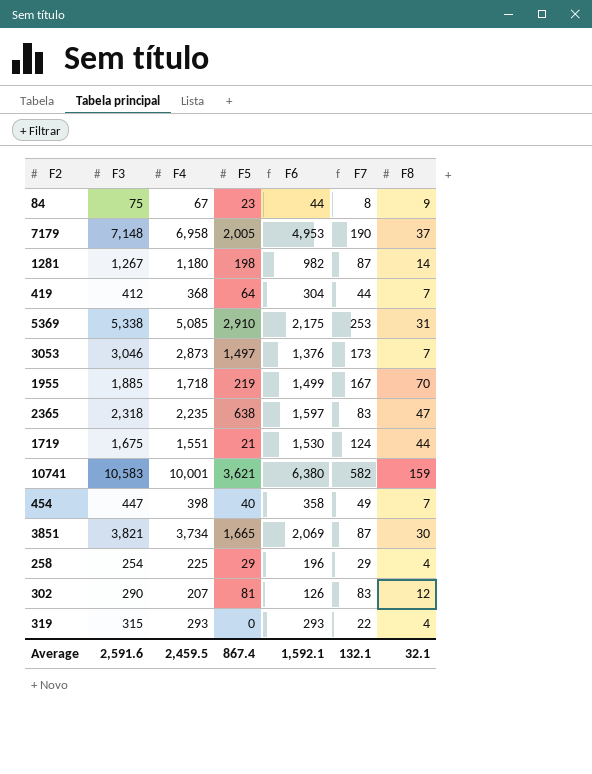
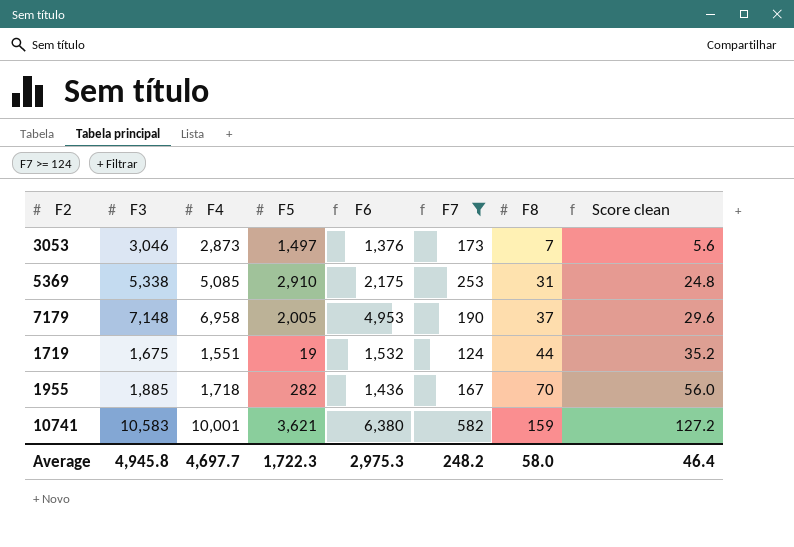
filter: none -> F7 >= 124
row order: none -> F8 ascending
column Score clean | formula: none -> [F8] * 0.8
1719 | F5: 21 -> 19
1719 | F6: 1,530 -> 1,532
1955 | F5: 219 -> 282
1955 | F6: 1,499 -> 1,436
Average | F3: 2,591.6 -> 4,945.8
Average | F4: 2,459.5 -> 4,697.7
Average | F5: 867.4 -> 1,722.3
Average | F6: 1,592.1 -> 2,975.3
Average | F7: 132.1 -> 248.2
Average | F8: 32.1 -> 58.0

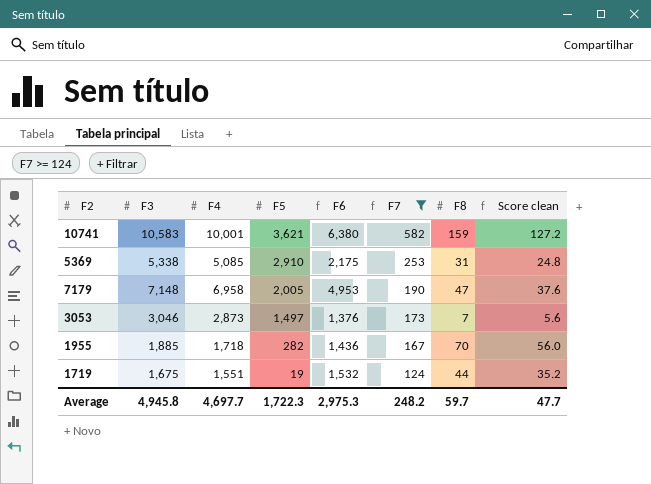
row order: F8 ascending -> F5 descending
7179 | F8: 37 -> 47
7179 | Score clean: 29.6 -> 37.6
Average | F8: 58.0 -> 59.7
Average | Score clean: 46.4 -> 47.7

